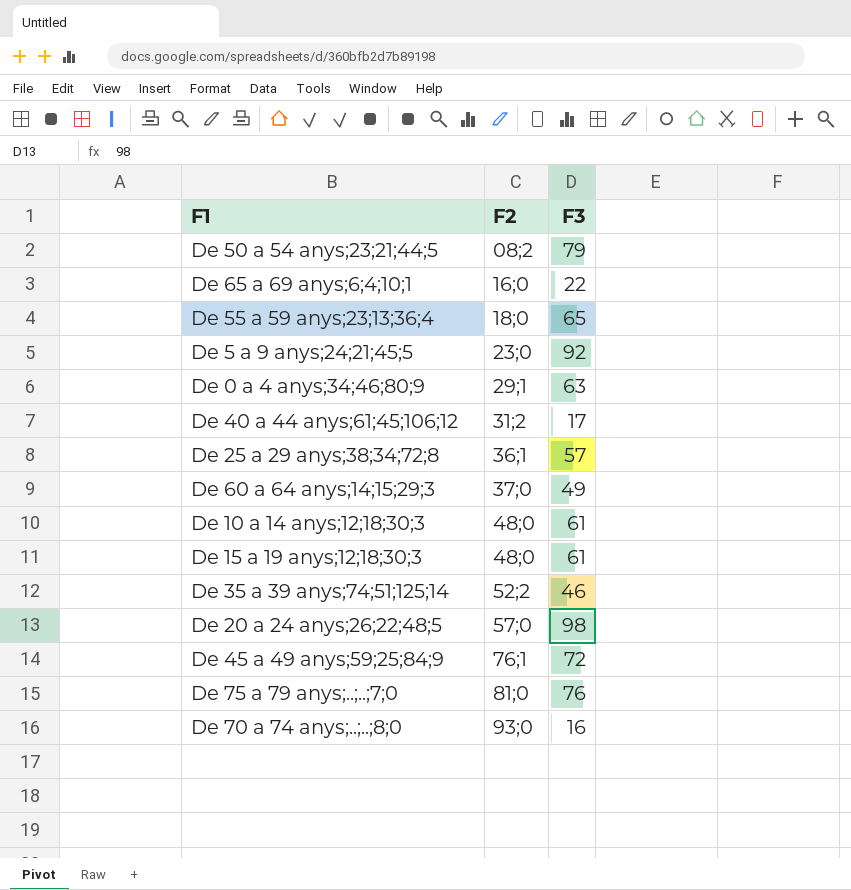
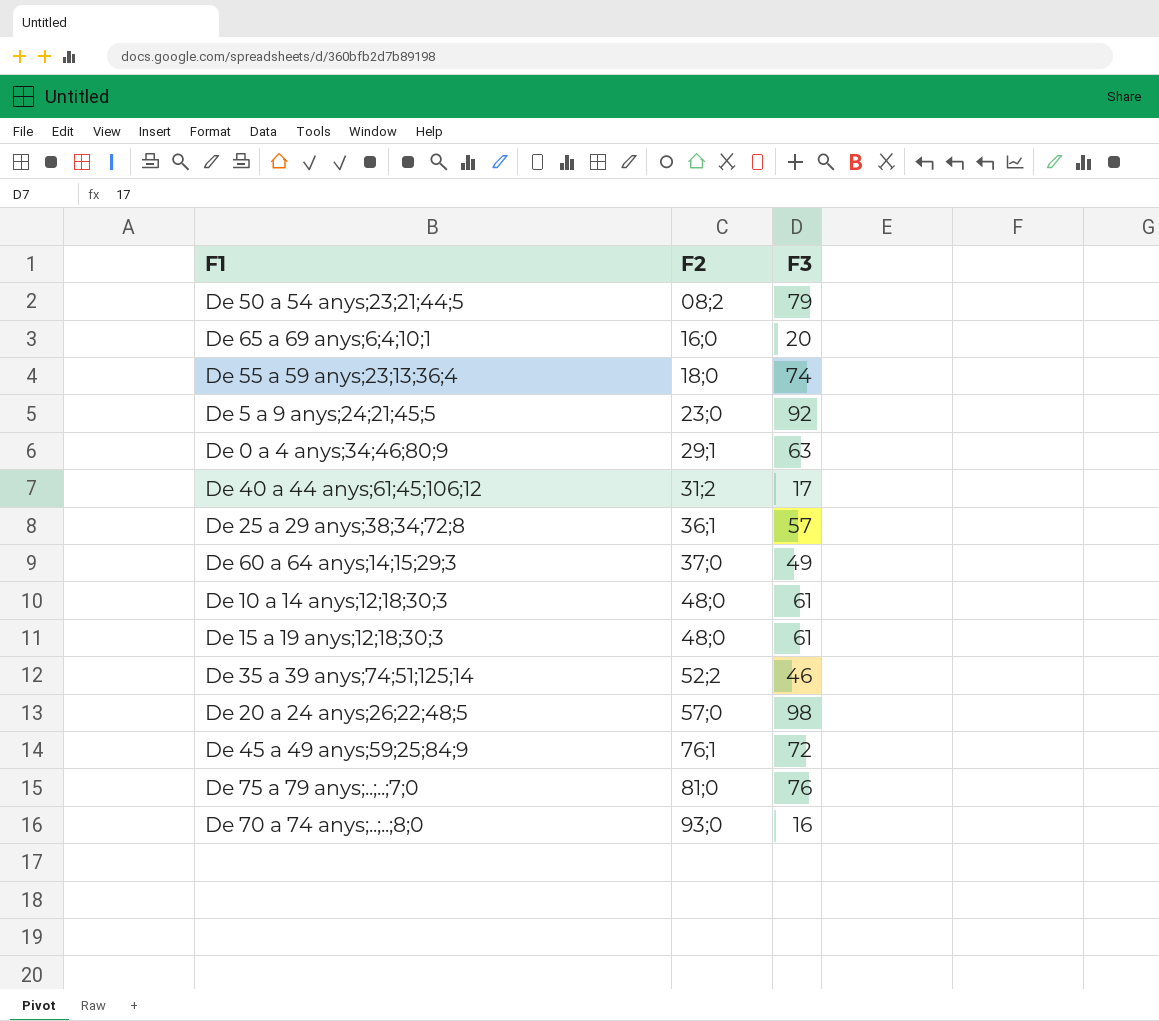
De 65 a 69 anys;6;4;10;1 | F3: 22 -> 20
De 55 a 59 anys;23;13;36;4 | F3: 65 -> 74

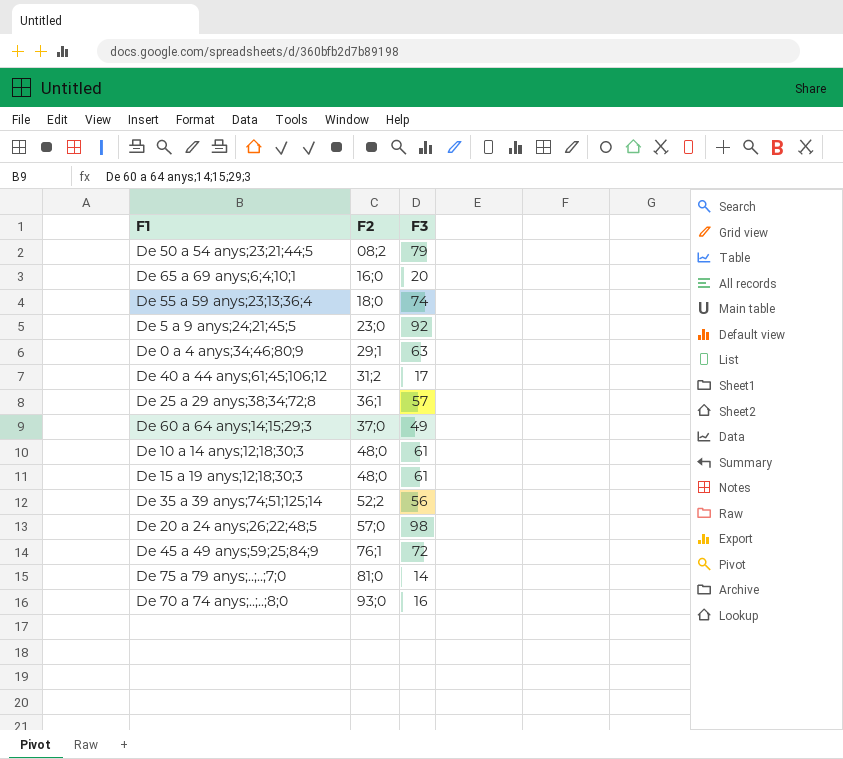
De 35 a 39 anys;74;51;125;14 | F3: 46 -> 56
De 75 a 79 anys;..;..;7;0 | F3: 76 -> 14

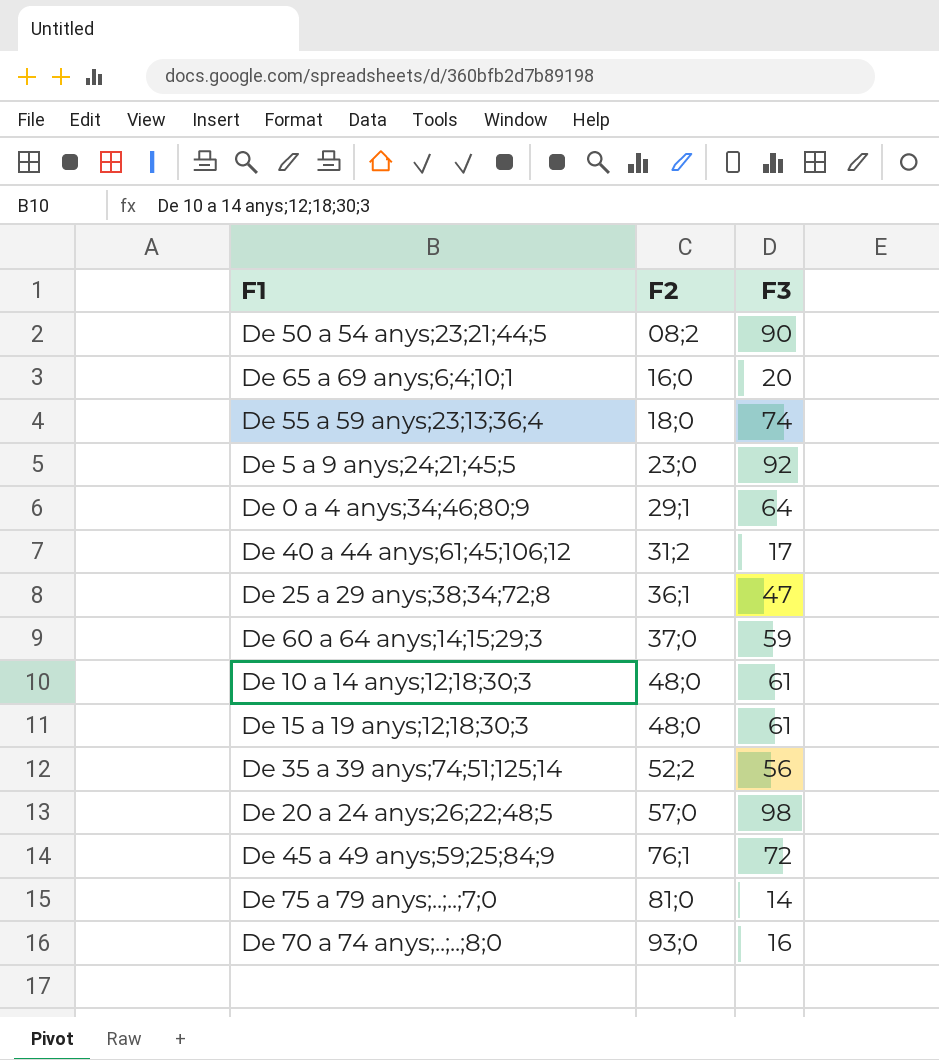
De 50 a 54 anys;23;21;44;5 | F3: 79 -> 90
De 0 a 4 anys;34;46;80;9 | F3: 63 -> 64
De 25 a 29 anys;38;34;72;8 | F3: 57 -> 47
De 60 a 64 anys;14;15;29;3 | F3: 49 -> 59

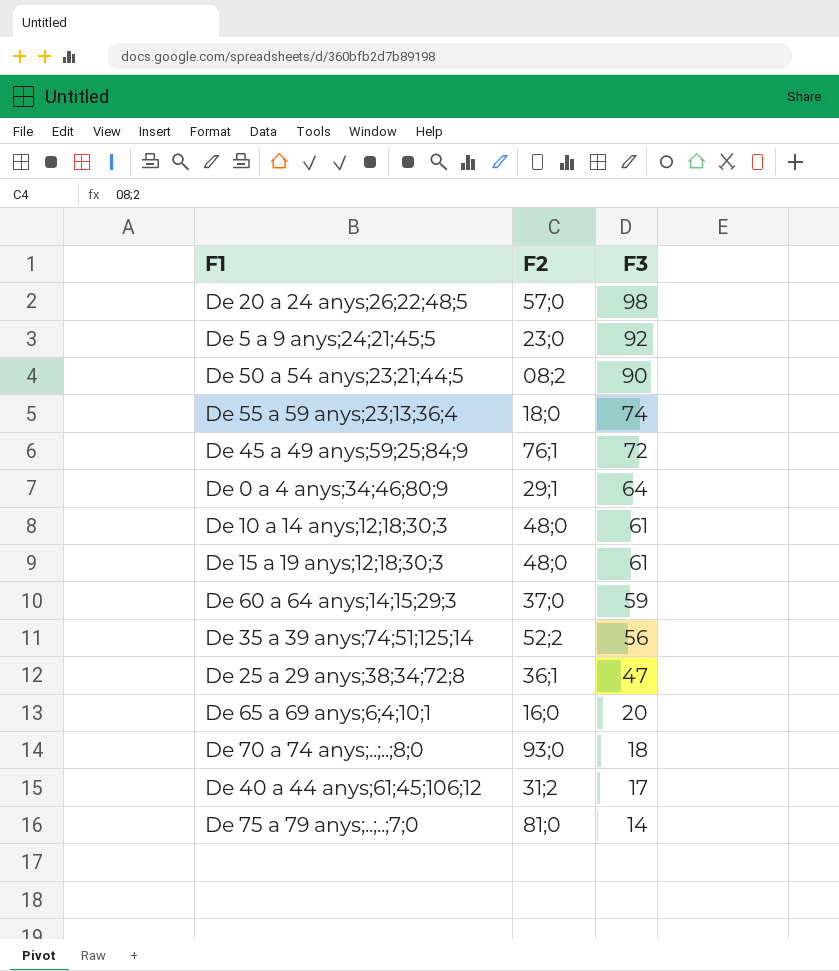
row order: F2 ascending -> F3 descending
De 70 a 74 anys;..;..;8;0 | F3: 16 -> 18

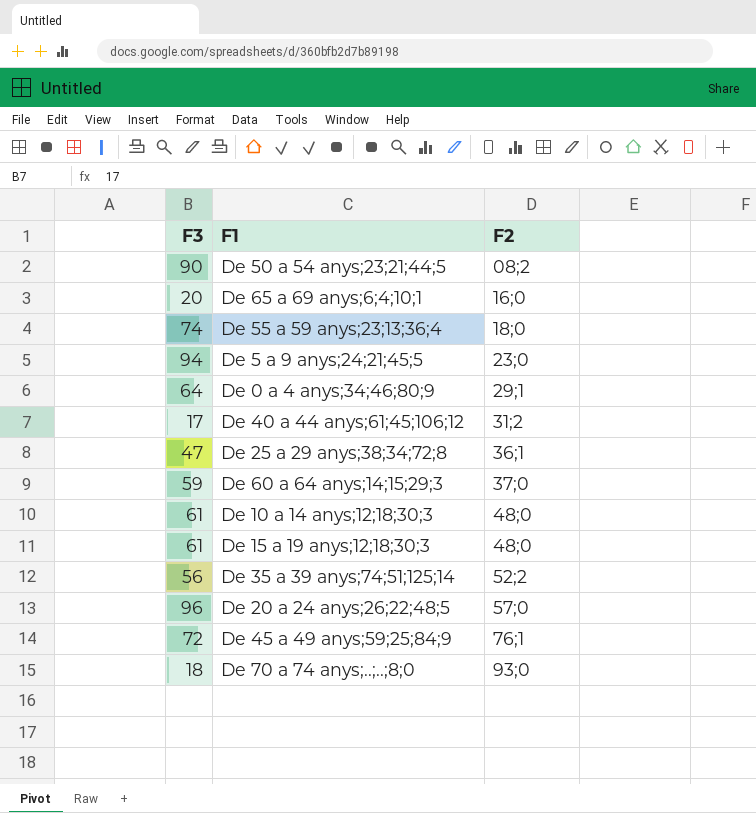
row order: F3 descending -> F2 ascending
column F3 | position: 3 -> 1
row De 75 a 79 anys;..;..;7;0: 81;0 | 14 -> none
De 5 a 9 anys;24;21;45;5 | F3: 92 -> 94
De 20 a 24 anys;26;22;48;5 | F3: 98 -> 96

